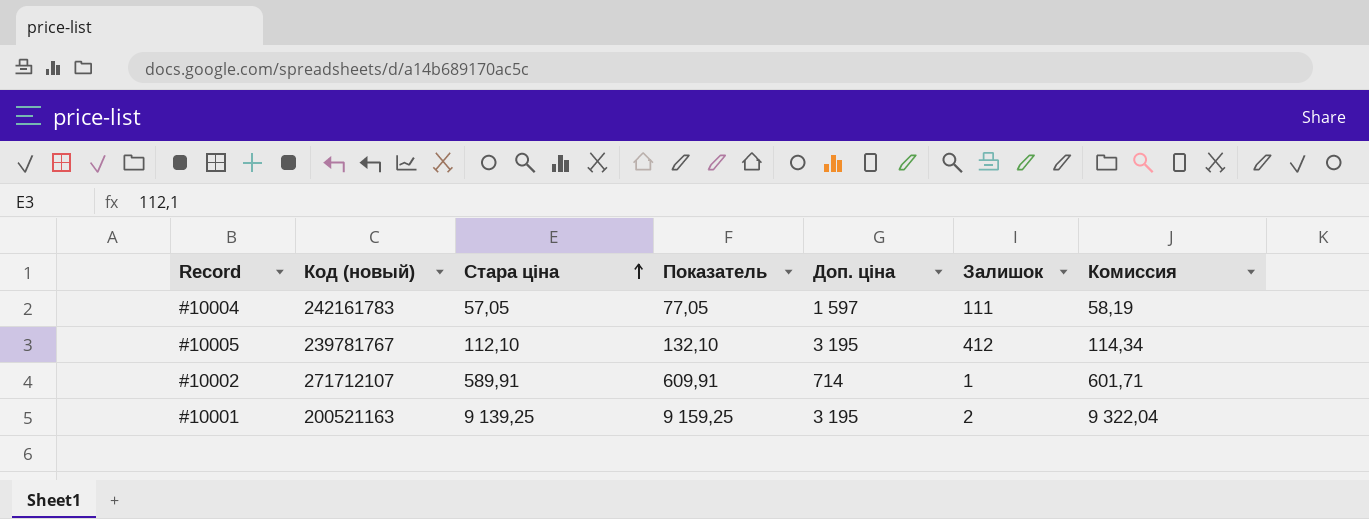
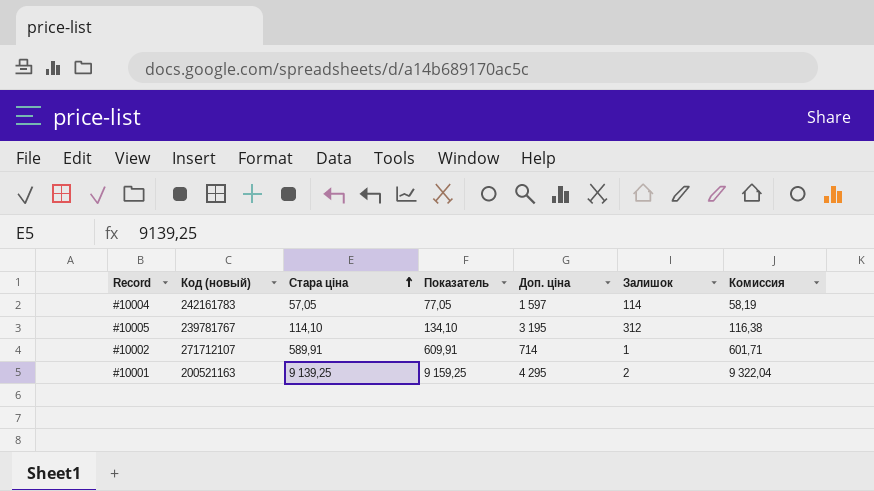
#10004 | Залишок: 111 -> 114
#10005 | Стара ціна: 112,10 -> 114,10
#10005 | Показатель: 132,10 -> 134,10
#10005 | Залишок: 412 -> 312
#10005 | Комиссия: 114,34 -> 116,38
#10001 | Доп. ціна: 3 195 -> 4 295

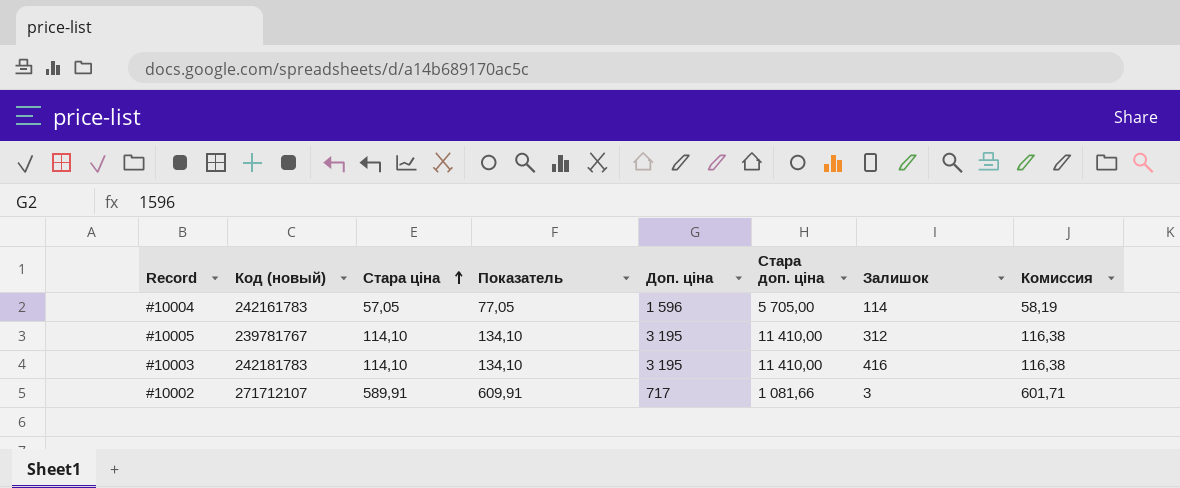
column Стара доп. ціна | position: none -> 6
row #10001: 200521163 | 9 139,25 | 9 159,25 | 4 295 | 2 | 9 322,04 -> none
#10004 | Доп. ціна: 1 597 -> 1 596
row #10003: none -> 242181783 | 114,10 | 134,10 | 3 195 | 11 410,00 | 416 | 116,38
#10002 | Доп. ціна: 714 -> 717
#10002 | Залишок: 1 -> 3

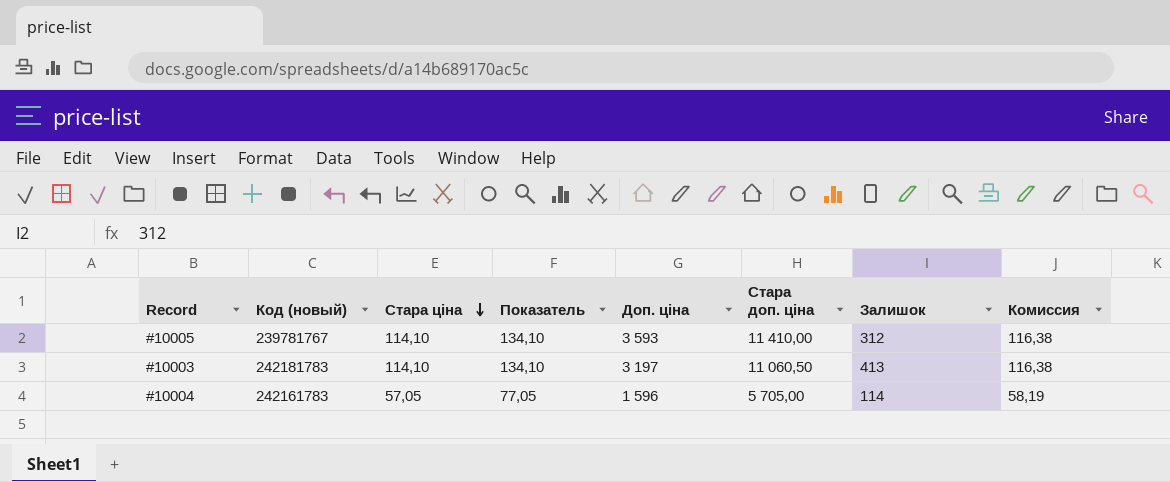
row order: Стара ціна ascending -> Стара ціна descending
row #10002: 271712107 | 589,91 | 609,91 | 717 | 1 081,66 | 3 | 601,71 -> none
#10005 | Доп. ціна: 3 195 -> 3 593
#10003 | Доп. ціна: 3 195 -> 3 197
#10003 | Стара доп. ціна: 11 410,00 -> 11 060,50
#10003 | Залишок: 416 -> 413

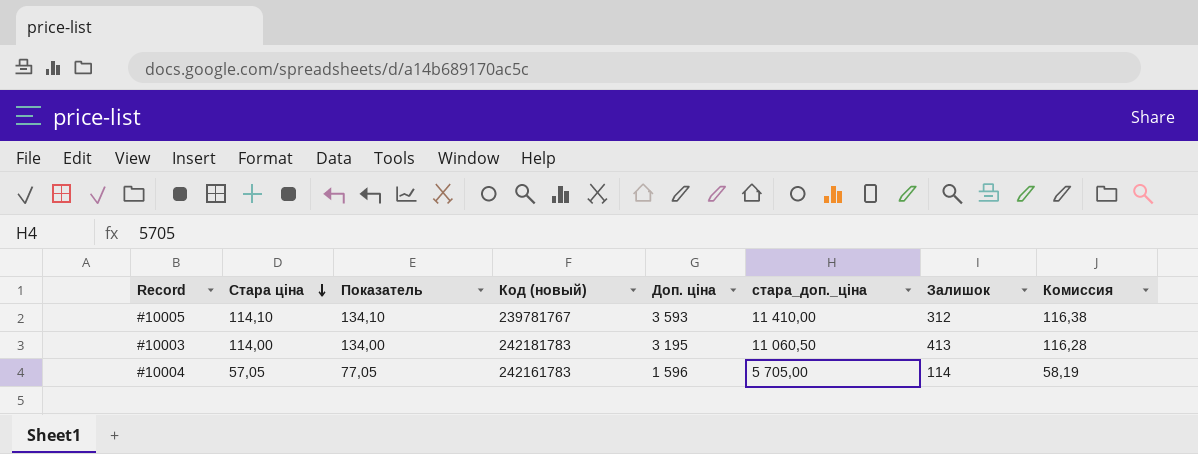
column Код (новый) | position: 2 -> 4
column name: Стара доп. ціна -> стара_доп._ціна
#10003 | Стара ціна: 114,10 -> 114,00
#10003 | Показатель: 134,10 -> 134,00
#10003 | Доп. ціна: 3 197 -> 3 195
#10003 | Комиссия: 116,38 -> 116,28

